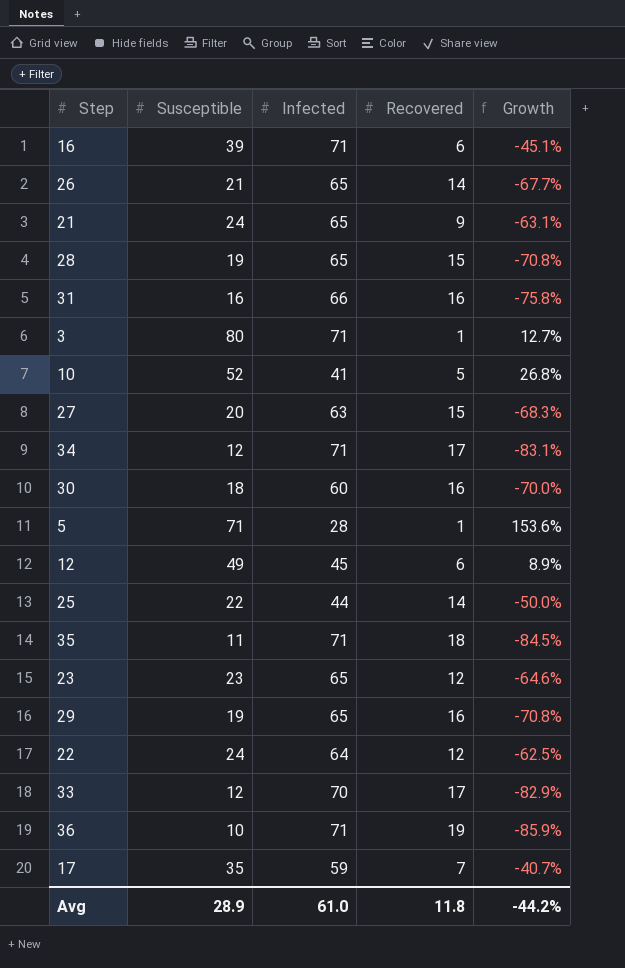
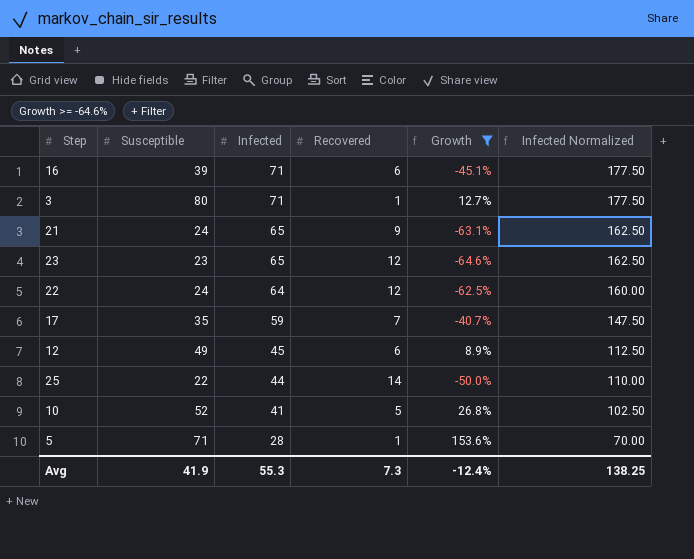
filter: none -> Growth >= -64.6%
row order: none -> Infected descending
column Infected Normalized | formula: none -> [Infected] * 2.5
Avg | Susceptible: 28.9 -> 41.9
Avg | Infected: 61.0 -> 55.3
Avg | Recovered: 11.8 -> 7.3
Avg | Growth: -44.2% -> -12.4%

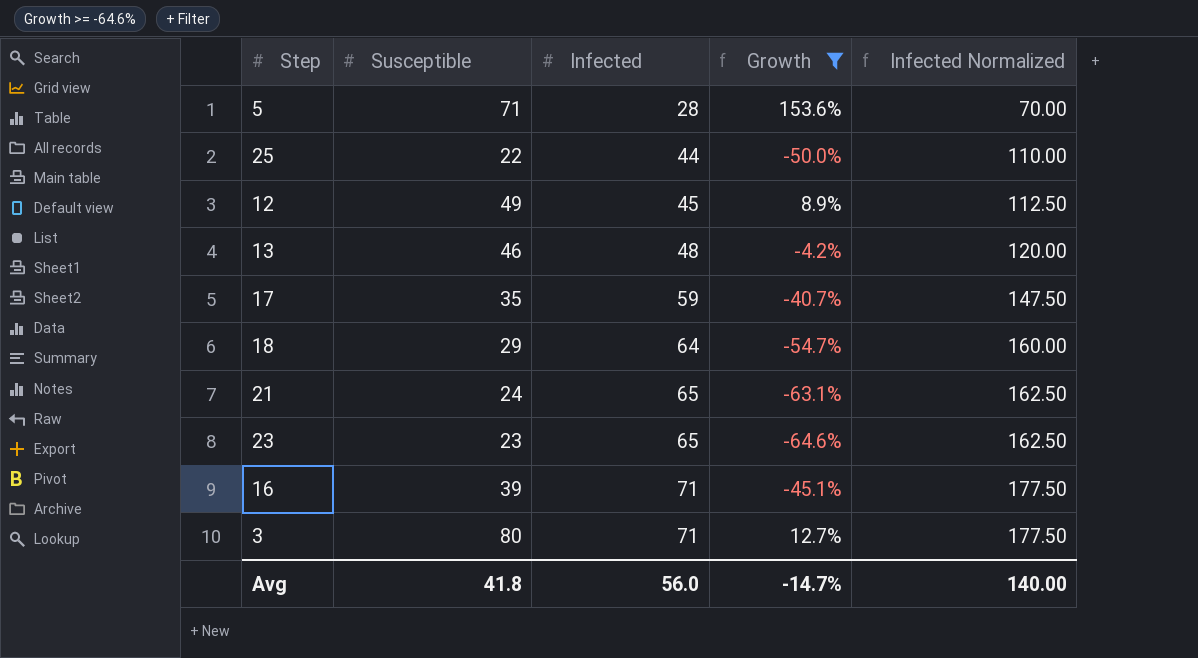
row order: Infected descending -> Infected ascending
column Recovered | position: 4 -> none
row 22: 24 | 64 | 12 | -62.5% | 160.00 -> none
row 10: 52 | 41 | 5 | 26.8% | 102.50 -> none
row 13: none -> 46 | 48 | -4.2% | 120.00
row 18: none -> 29 | 64 | -54.7% | 160.00
Avg | Susceptible: 41.9 -> 41.8
Avg | Infected: 55.3 -> 56.0
Avg | Growth: -12.4% -> -14.7%
Avg | Infected Normalized: 138.25 -> 140.00

